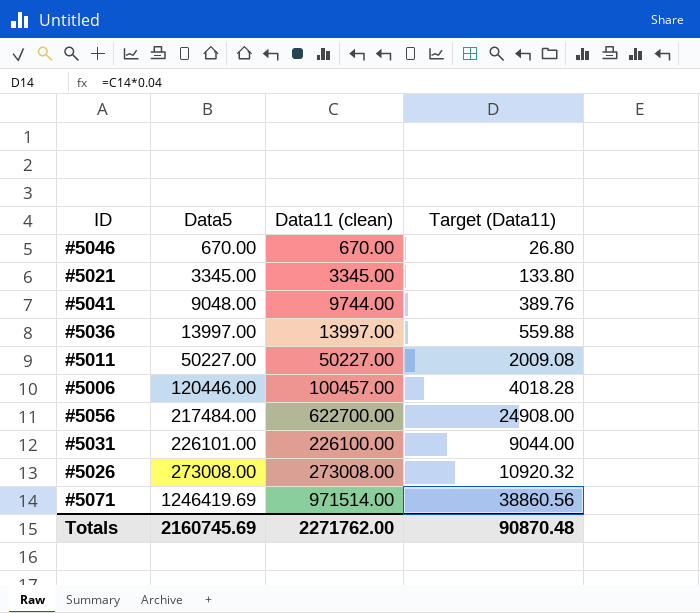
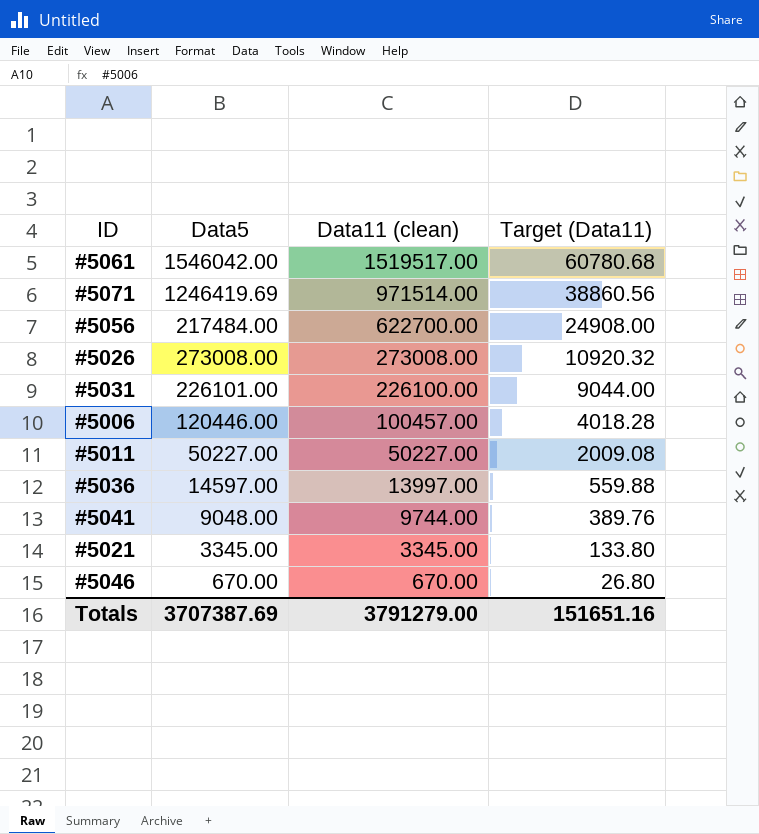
row order: Data5 ascending -> Data11 (clean) descending
row #5061: none -> 1546042.00 | 1519517.00 | 60780.68
#5036 | Data5: 13997.00 -> 14597.00
Totals | Data5: 2160745.69 -> 3707387.69
Totals | Data11 (clean): 2271762.00 -> 3791279.00
Totals | Target (Data11): 90870.48 -> 151651.16

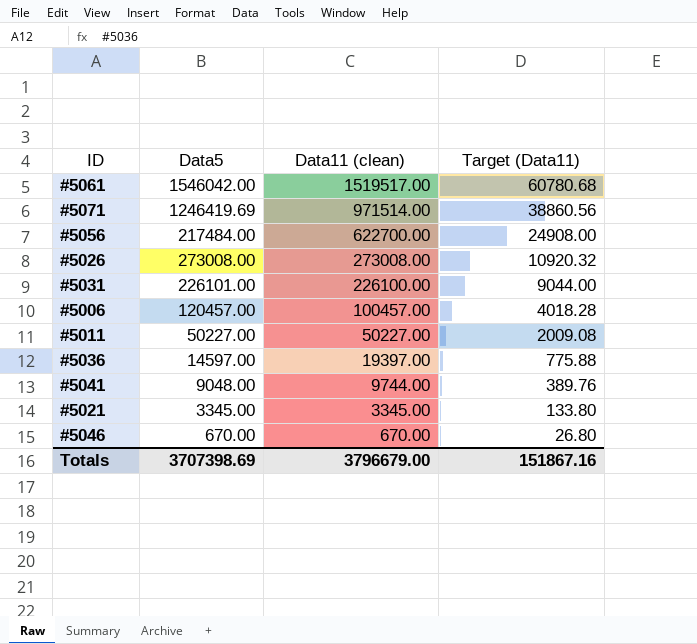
#5006 | Data5: 120446.00 -> 120457.00
#5036 | Data11 (clean): 13997.00 -> 19397.00
#5036 | Target (Data11): 559.88 -> 775.88
Totals | Data5: 3707387.69 -> 3707398.69
Totals | Data11 (clean): 3791279.00 -> 3796679.00
Totals | Target (Data11): 151651.16 -> 151867.16

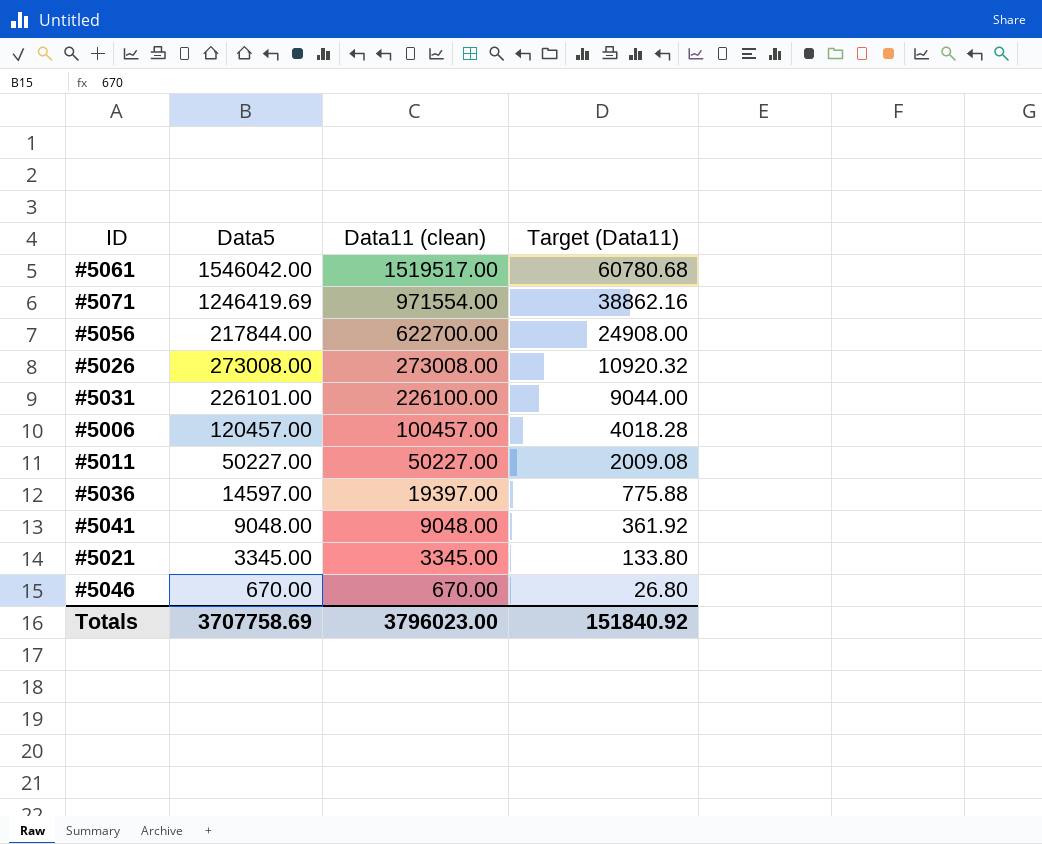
#5071 | Data11 (clean): 971514.00 -> 971554.00
#5071 | Target (Data11): 38860.56 -> 38862.16
#5056 | Data5: 217484.00 -> 217844.00
#5041 | Data11 (clean): 9744.00 -> 9048.00
#5041 | Target (Data11): 389.76 -> 361.92
Totals | Data5: 3707398.69 -> 3707758.69
Totals | Data11 (clean): 3796679.00 -> 3796023.00
Totals | Target (Data11): 151867.16 -> 151840.92

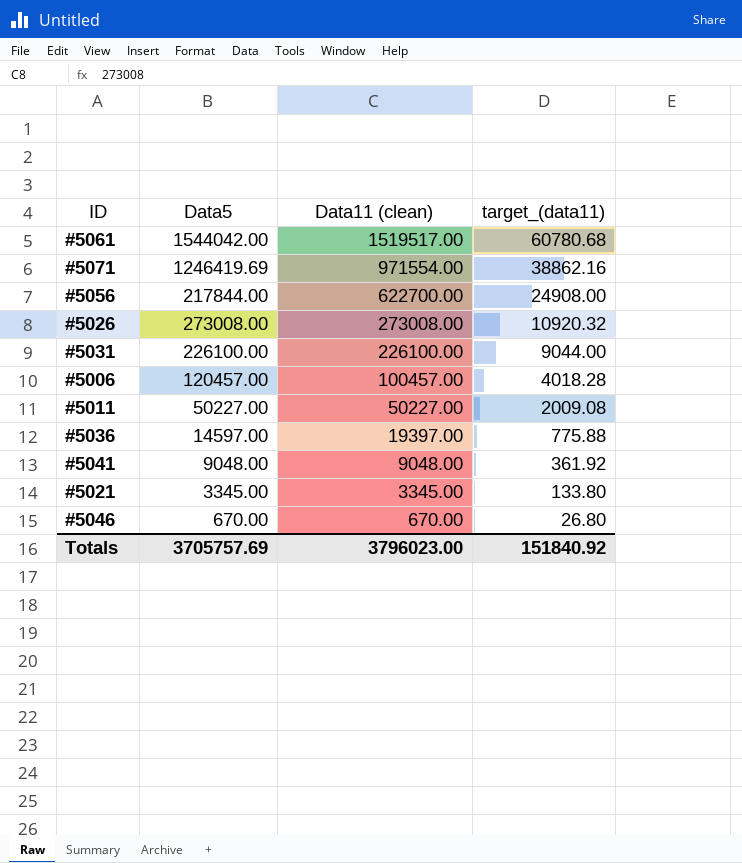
column name: Target (Data11) -> target_(data11)
#5061 | Data5: 1546042.00 -> 1544042.00
#5031 | Data5: 226101.00 -> 226100.00
Totals | Data5: 3707758.69 -> 3705757.69

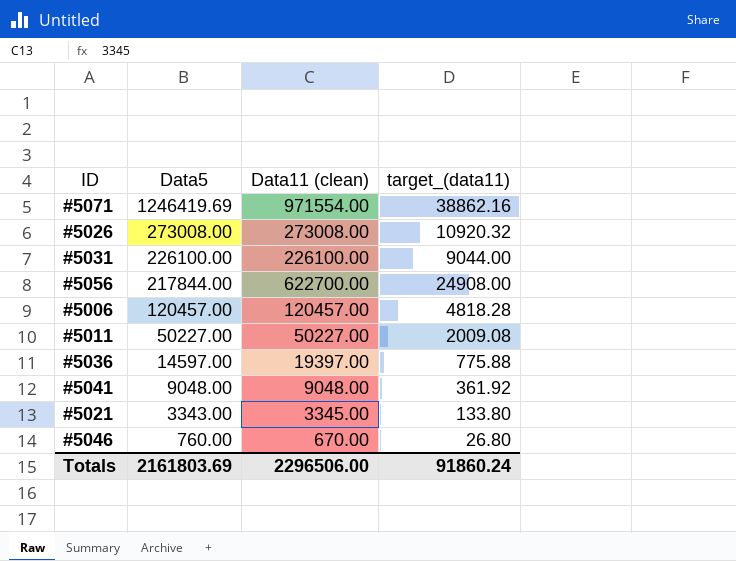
row order: Data11 (clean) descending -> Data5 descending
row #5061: 1544042.00 | 1519517.00 | 60780.68 -> none
#5006 | Data11 (clean): 100457.00 -> 120457.00
#5006 | target_(data11): 4018.28 -> 4818.28
#5021 | Data5: 3345.00 -> 3343.00
#5046 | Data5: 670.00 -> 760.00
Totals | Data5: 3705757.69 -> 2161803.69
Totals | Data11 (clean): 3796023.00 -> 2296506.00
Totals | target_(data11): 151840.92 -> 91860.24

